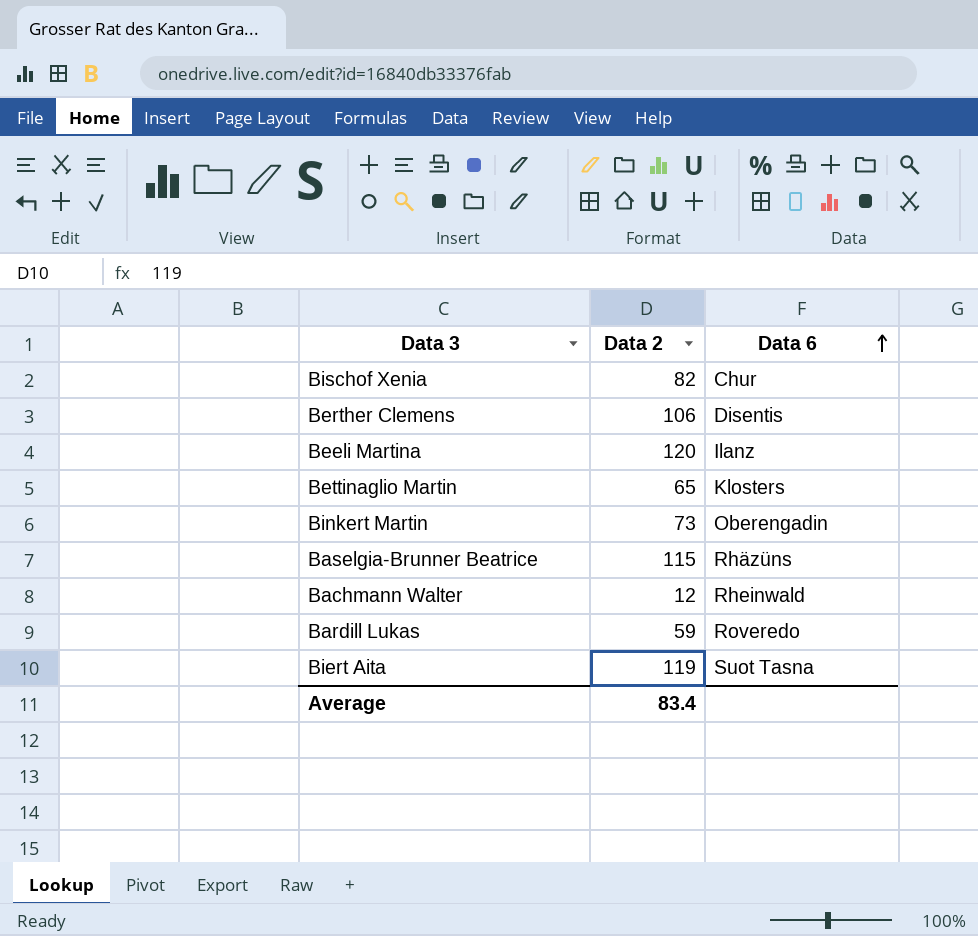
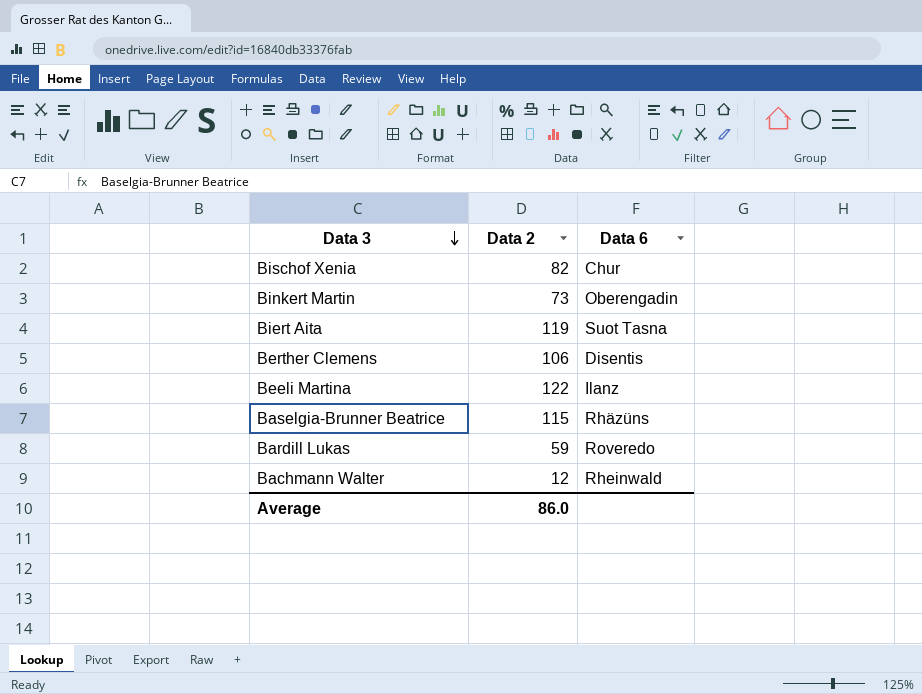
row order: Data 6 ascending -> Data 3 descending
row Bettinaglio Martin: 65 | Klosters -> none
Beeli Martina | Data 2: 120 -> 122
Average | Data 2: 83.4 -> 86.0

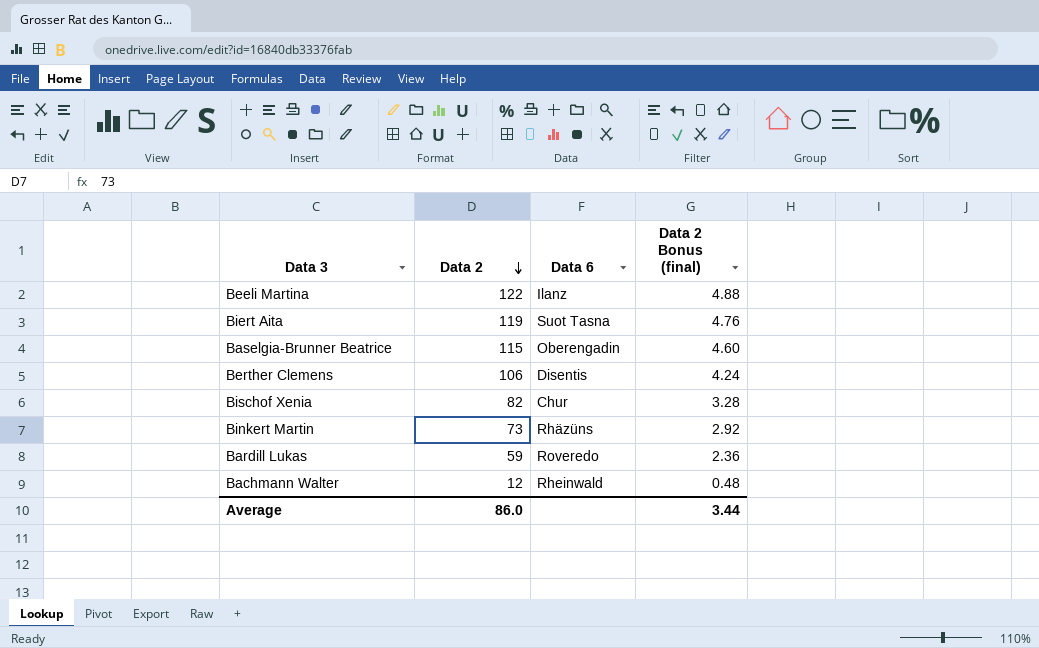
row order: Data 3 descending -> Data 2 descending
column Data 2 Bonus (final) | formula: none -> [Data 2] * 0.04
Baselgia-Brunner Beatrice | Data 6: Rhäzüns -> Oberengadin
Binkert Martin | Data 6: Oberengadin -> Rhäzüns

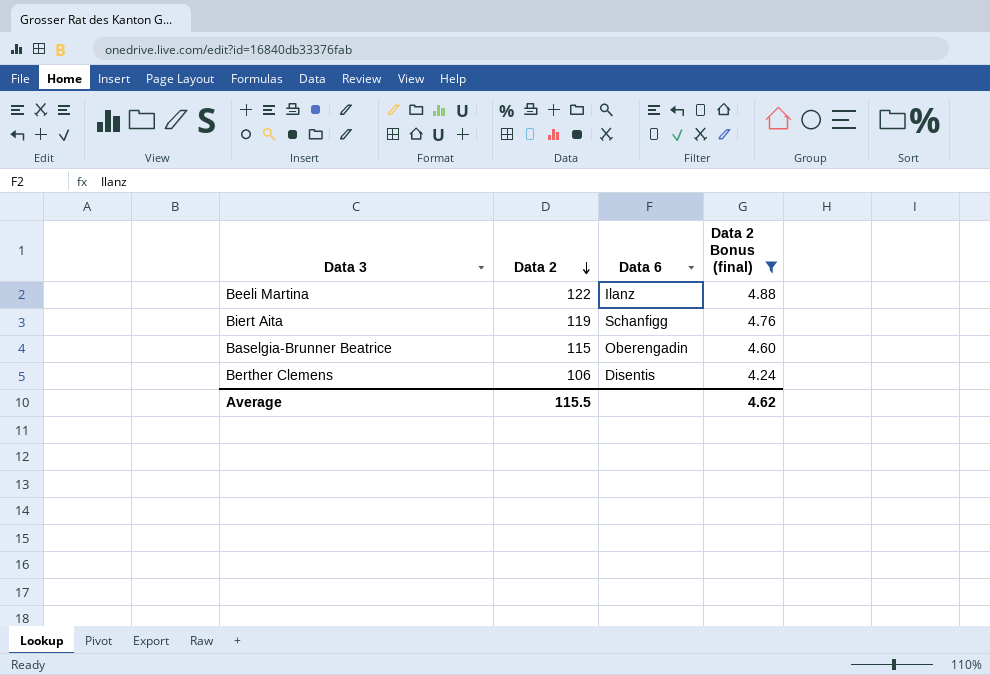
filter: none -> Data 2 Bonus (final) >= 4.24
Biert Aita | Data 6: Suot Tasna -> Schanfigg
Average | Data 2: 86.0 -> 115.5
Average | Data 2 Bonus (final): 3.44 -> 4.62

